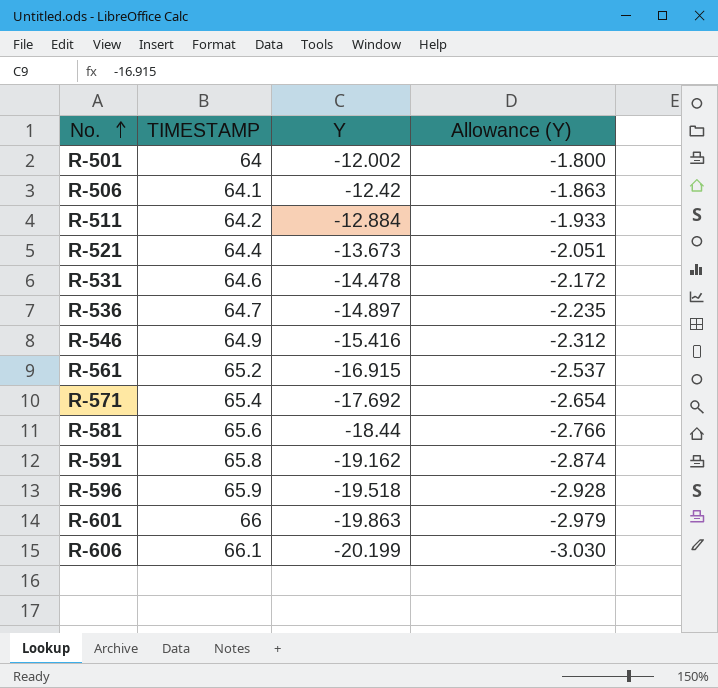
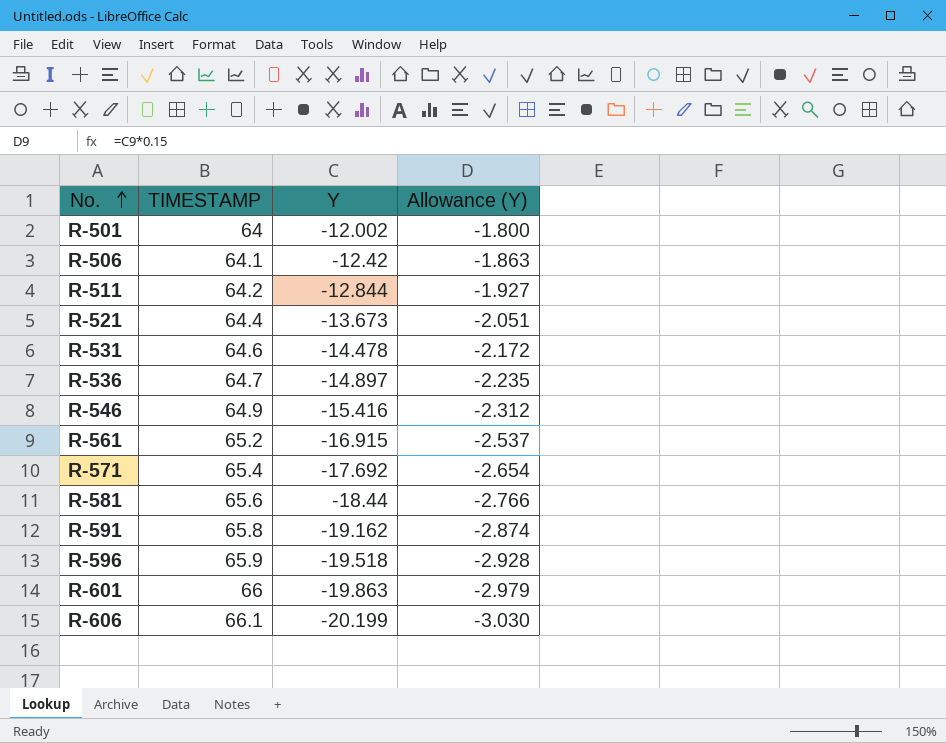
R-511 | Y: -12.884 -> -12.844
R-511 | Allowance (Y): -1.933 -> -1.927

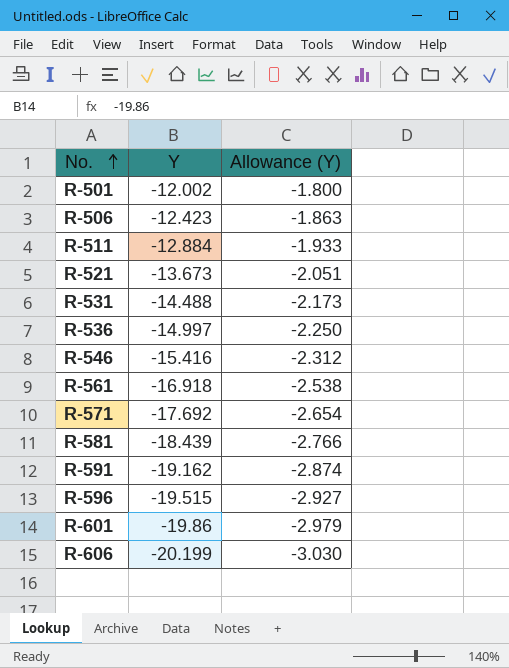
column TIMESTAMP | position: 2 -> none
R-506 | Y: -12.42 -> -12.423
R-511 | Y: -12.844 -> -12.884
R-511 | Allowance (Y): -1.927 -> -1.933
R-531 | Y: -14.478 -> -14.488
R-531 | Allowance (Y): -2.172 -> -2.173
R-536 | Y: -14.897 -> -14.997
R-536 | Allowance (Y): -2.235 -> -2.250
R-561 | Y: -16.915 -> -16.918
R-561 | Allowance (Y): -2.537 -> -2.538
R-581 | Y: -18.44 -> -18.439
R-596 | Y: -19.518 -> -19.515
R-596 | Allowance (Y): -2.928 -> -2.927
R-601 | Y: -19.863 -> -19.86

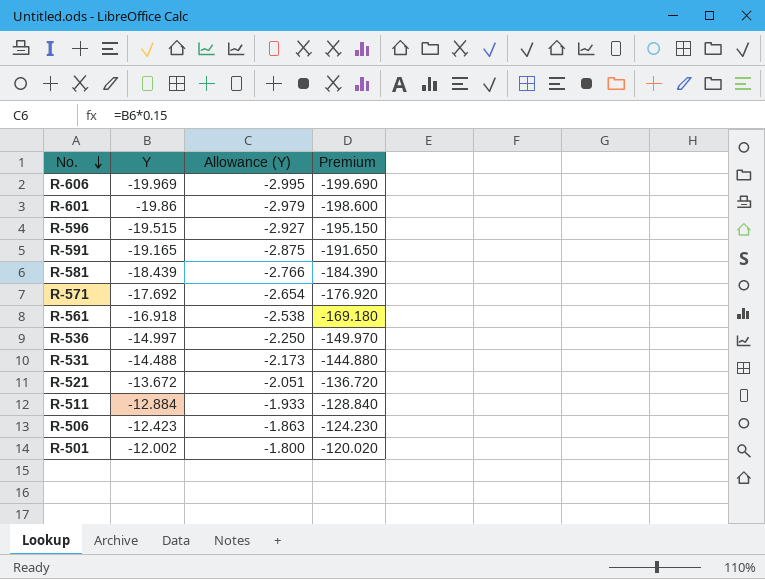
row order: No. ascending -> No. descending
column Premium | formula: none -> [Y] * 10
row R-546: -15.416 | -2.312 -> none
R-606 | Y: -20.199 -> -19.969
R-606 | Allowance (Y): -3.030 -> -2.995
R-591 | Y: -19.162 -> -19.165
R-591 | Allowance (Y): -2.874 -> -2.875
R-521 | Y: -13.673 -> -13.672

